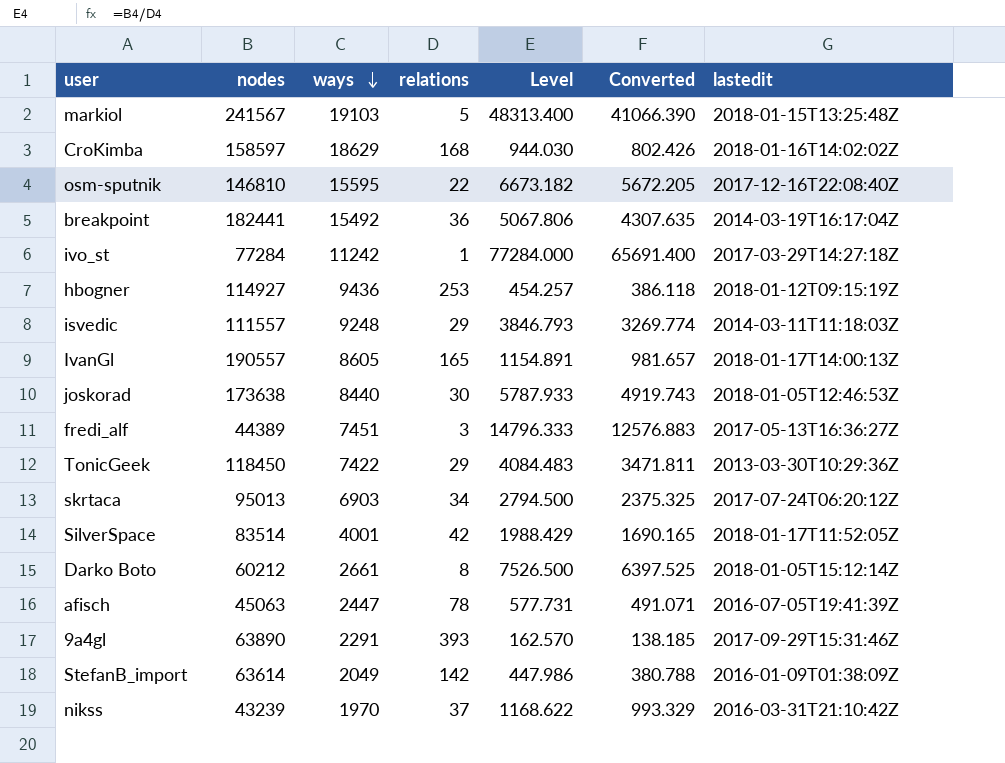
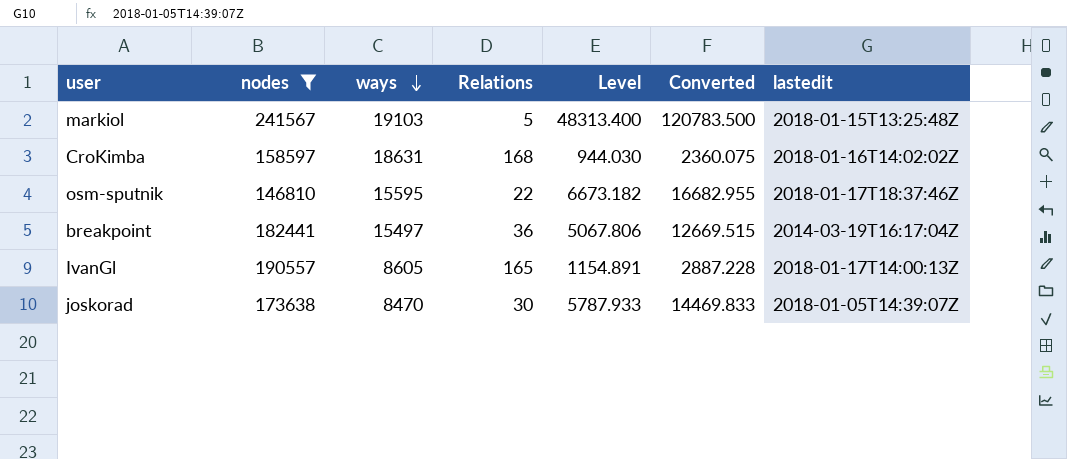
filter: none -> nodes >= 146810
column name: relations -> Relations
column Converted | formula: [Level] * 0.85 -> [Level] * 2.5
CroKimba | ways: 18629 -> 18631
osm-sputnik | lastedit: 2017-12-16T22:08:40Z -> 2018-01-17T18:37:46Z
breakpoint | ways: 15492 -> 15497
joskorad | ways: 8440 -> 8470
joskorad | lastedit: 2018-01-05T12:46:53Z -> 2018-01-05T14:39:07Z

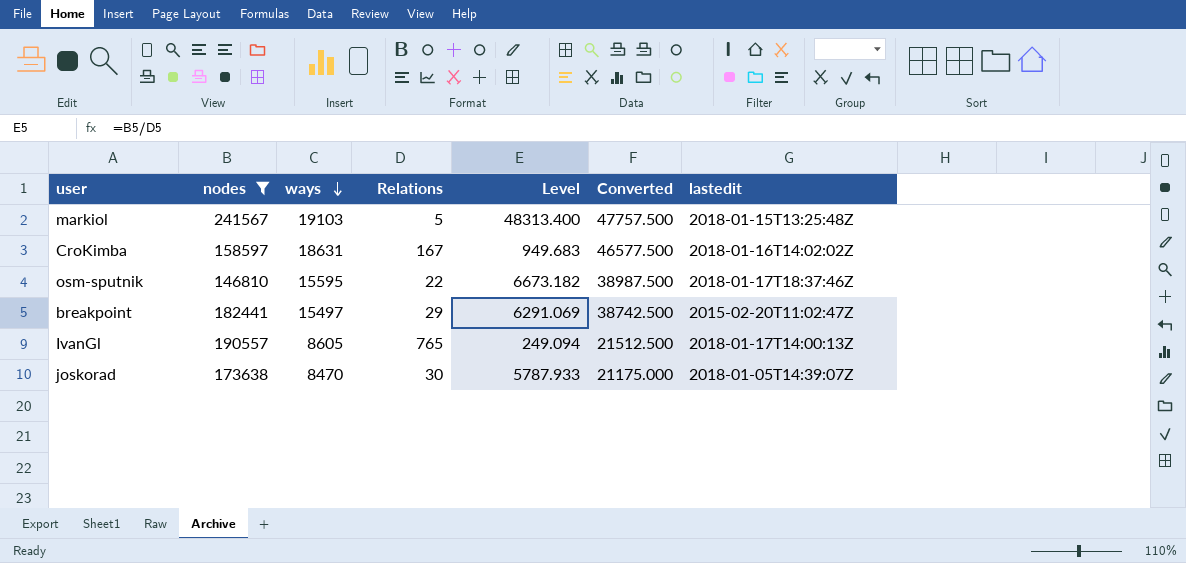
column Converted | formula: [Level] * 2.5 -> [ways] * 2.5
CroKimba | Relations: 168 -> 167
CroKimba | Level: 944.030 -> 949.683
breakpoint | Relations: 36 -> 29
breakpoint | Level: 5067.806 -> 6291.069
breakpoint | lastedit: 2014-03-19T16:17:04Z -> 2015-02-20T11:02:47Z
IvanGl | Relations: 165 -> 765
IvanGl | Level: 1154.891 -> 249.094

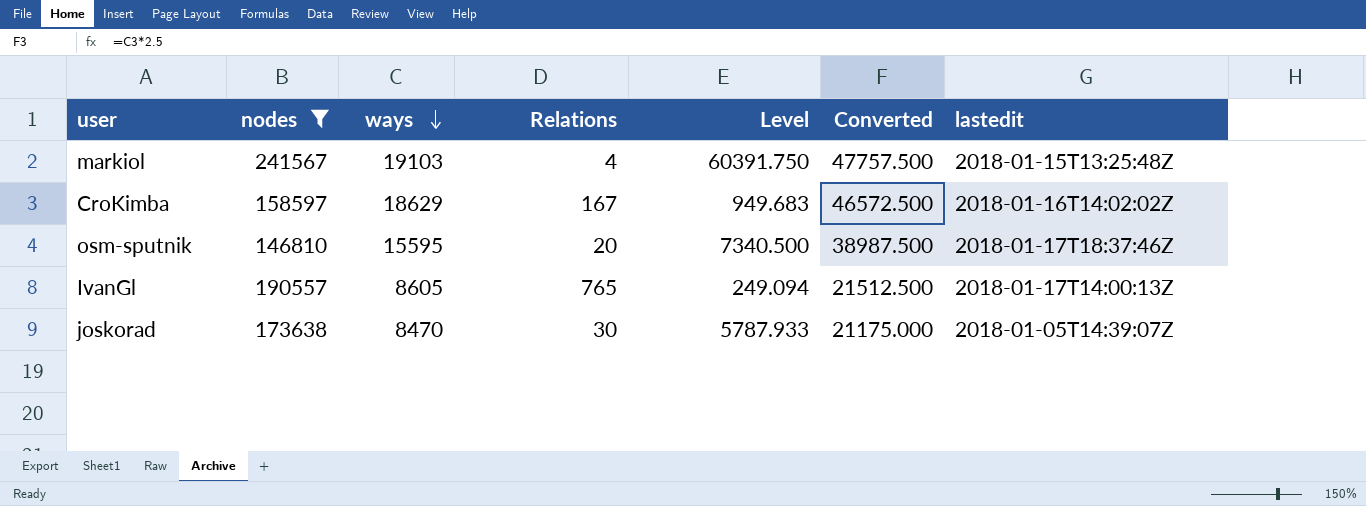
row breakpoint: 182441 | 15497 | 29 | 6291.069 | 38742.500 | 2015-02-20T11:02:47Z -> none
markiol | Relations: 5 -> 4
markiol | Level: 48313.400 -> 60391.750
CroKimba | ways: 18631 -> 18629
CroKimba | Converted: 46577.500 -> 46572.500
osm-sputnik | Relations: 22 -> 20
osm-sputnik | Level: 6673.182 -> 7340.500

